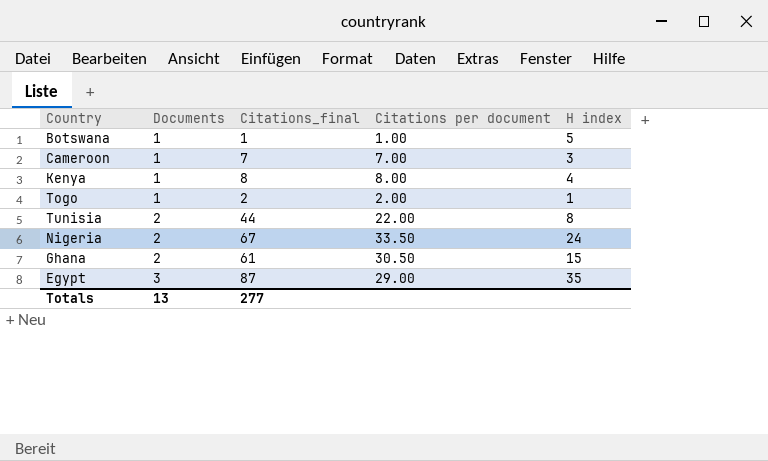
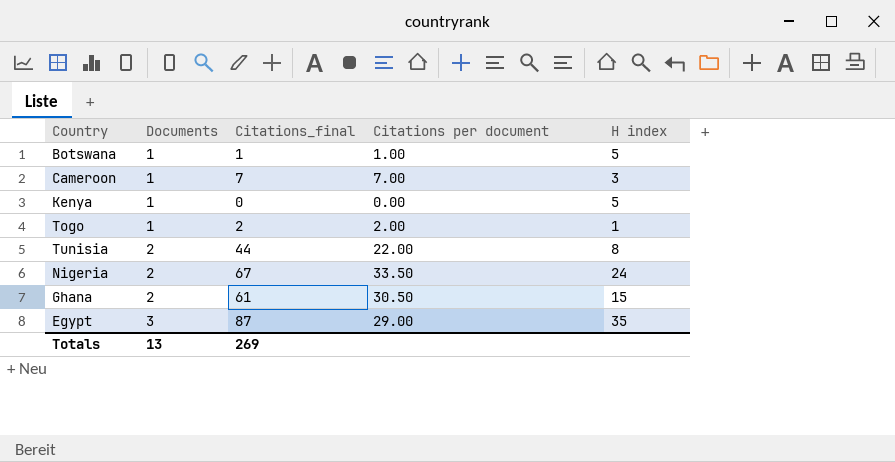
Kenya | Citations_final: 8 -> 0
Kenya | Citations per document: 8.00 -> 0.00
Kenya | H index: 4 -> 5
Totals | Citations_final: 277 -> 269

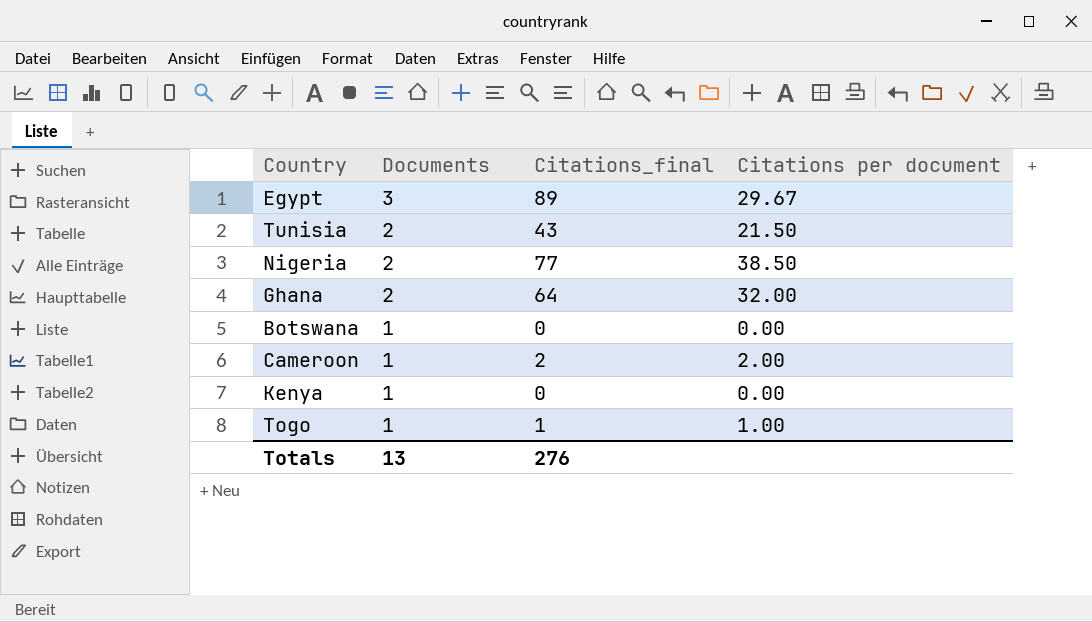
row order: Documents ascending -> Documents descending
column H index | position: 5 -> none
Egypt | Citations_final: 87 -> 89
Egypt | Citations per document: 29.00 -> 29.67
Tunisia | Citations_final: 44 -> 43
Tunisia | Citations per document: 22.00 -> 21.50
Nigeria | Citations_final: 67 -> 77
Nigeria | Citations per document: 33.50 -> 38.50
Ghana | Citations_final: 61 -> 64
Ghana | Citations per document: 30.50 -> 32.00
Botswana | Citations_final: 1 -> 0
Botswana | Citations per document: 1.00 -> 0.00
Cameroon | Citations_final: 7 -> 2
Cameroon | Citations per document: 7.00 -> 2.00
Togo | Citations_final: 2 -> 1
Togo | Citations per document: 2.00 -> 1.00
Totals | Citations_final: 269 -> 276

